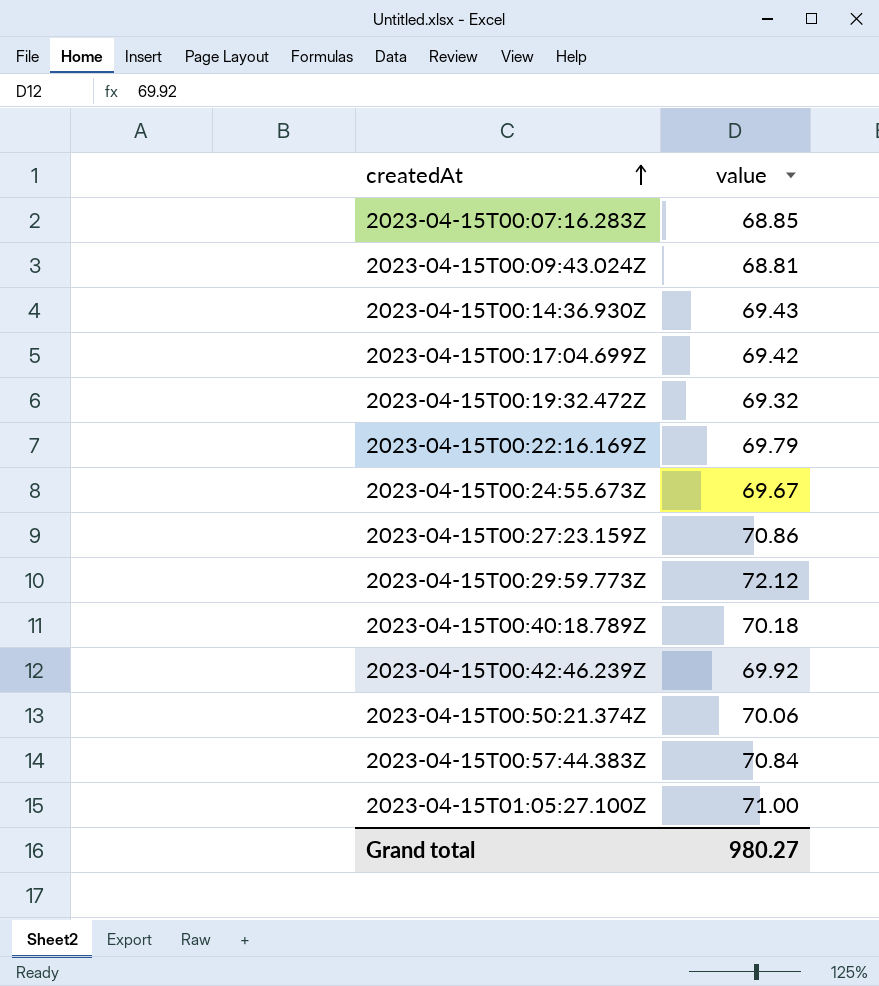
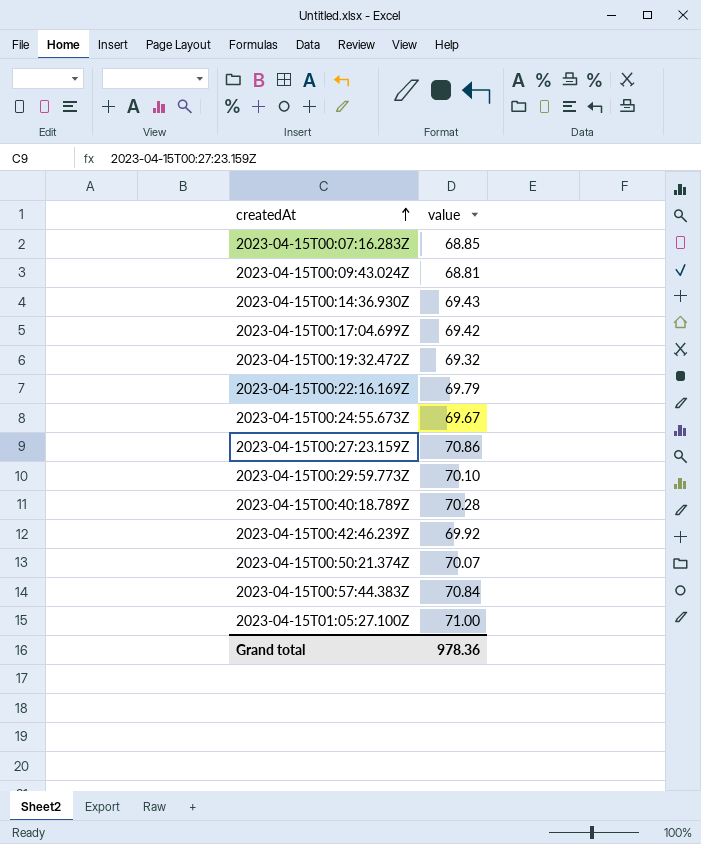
2023-04-15T00:29:59.773Z | value: 72.12 -> 70.10
2023-04-15T00:40:18.789Z | value: 70.18 -> 70.28
2023-04-15T00:50:21.374Z | value: 70.06 -> 70.07
Grand total | value: 980.27 -> 978.36

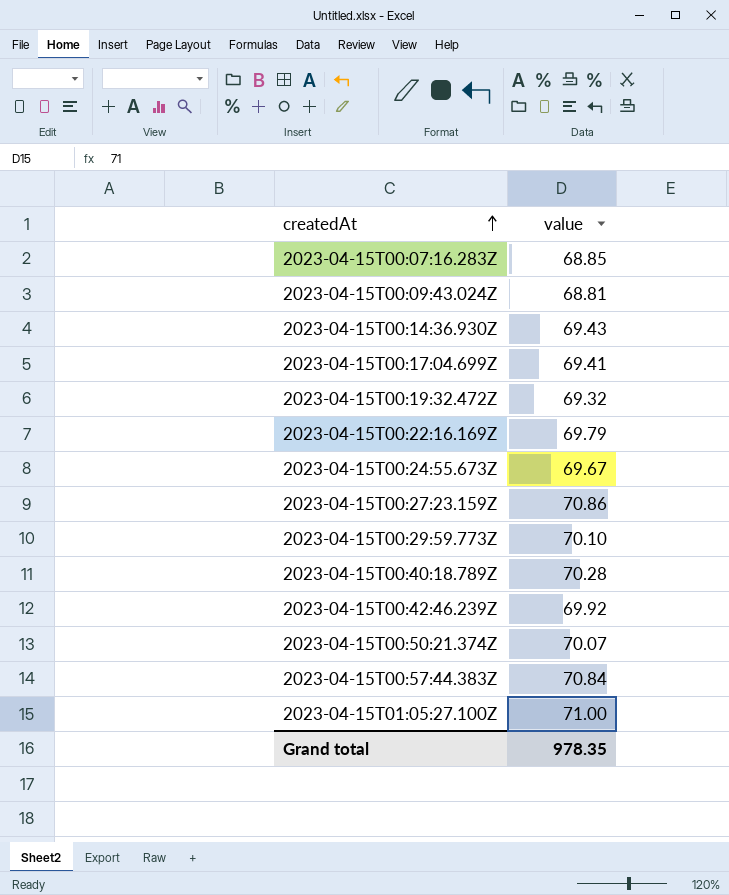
2023-04-15T00:17:04.699Z | value: 69.42 -> 69.41
Grand total | value: 978.36 -> 978.35

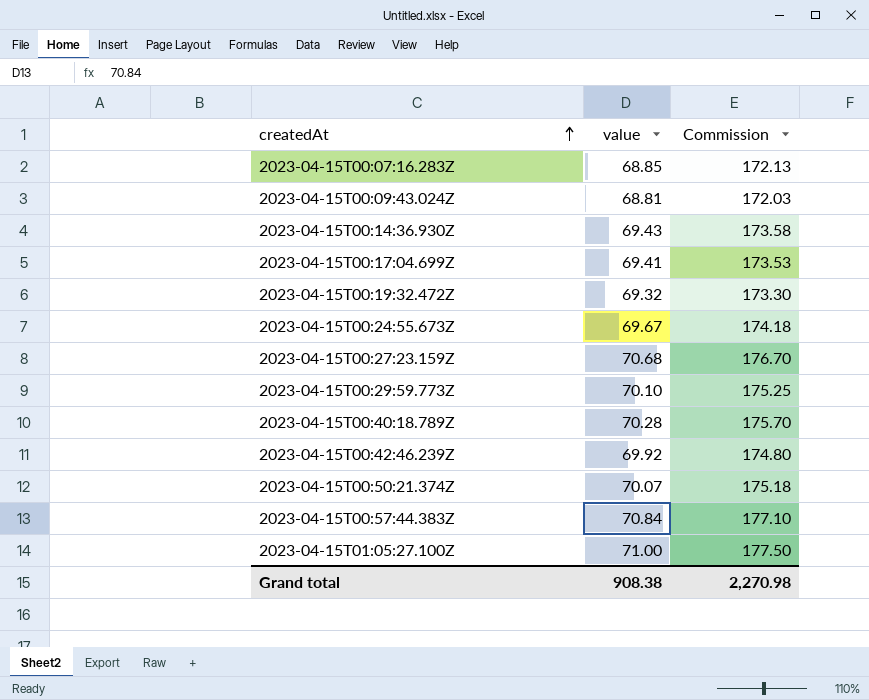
column Commission | formula: none -> [value] * 2.5
row 2023-04-15T00:22:16.169Z: 69.79 -> none
2023-04-15T00:27:23.159Z | value: 70.86 -> 70.68
Grand total | value: 978.35 -> 908.38

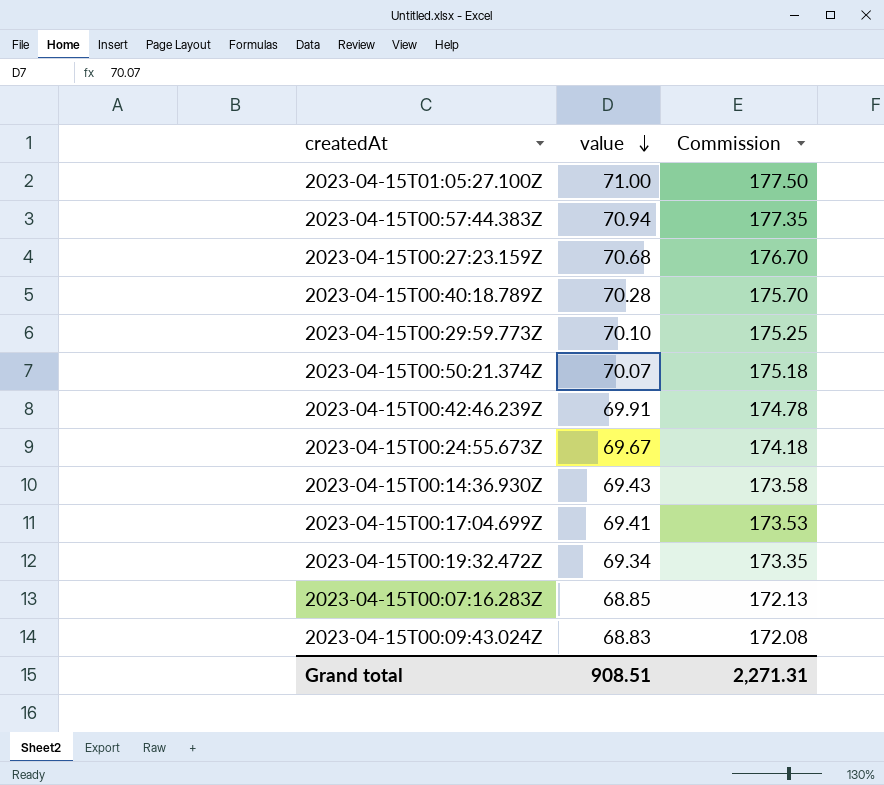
row order: createdAt ascending -> value descending
2023-04-15T00:57:44.383Z | value: 70.84 -> 70.94
2023-04-15T00:57:44.383Z | Commission: 177.10 -> 177.35
2023-04-15T00:42:46.239Z | value: 69.92 -> 69.91
2023-04-15T00:42:46.239Z | Commission: 174.80 -> 174.78
2023-04-15T00:19:32.472Z | value: 69.32 -> 69.34
2023-04-15T00:19:32.472Z | Commission: 173.30 -> 173.35
2023-04-15T00:09:43.024Z | value: 68.81 -> 68.83
2023-04-15T00:09:43.024Z | Commission: 172.03 -> 172.08
Grand total | value: 908.38 -> 908.51
Grand total | Commission: 2,270.98 -> 2,271.31

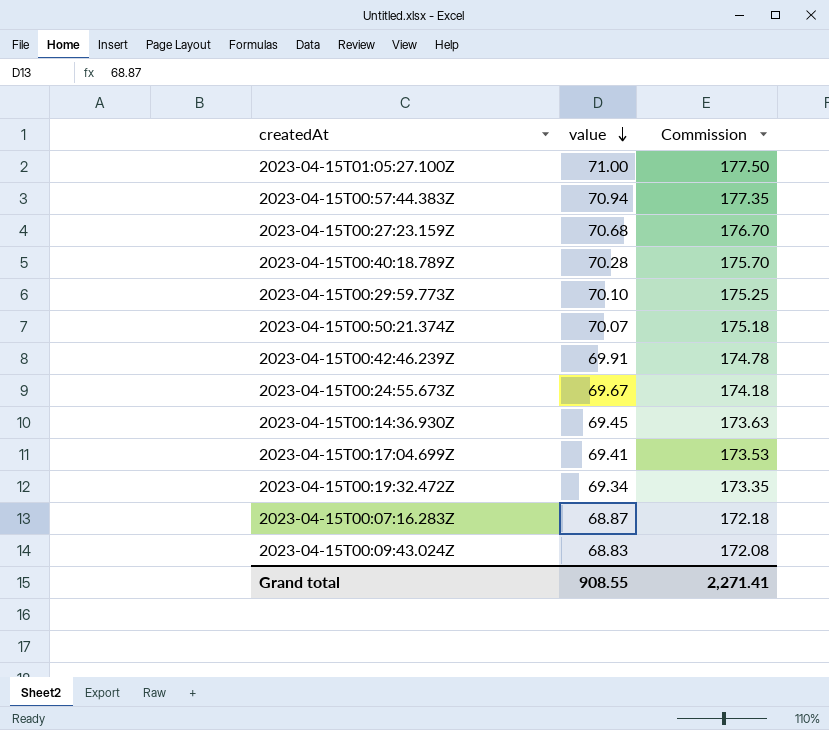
2023-04-15T00:14:36.930Z | value: 69.43 -> 69.45
2023-04-15T00:14:36.930Z | Commission: 173.58 -> 173.63
2023-04-15T00:07:16.283Z | value: 68.85 -> 68.87
2023-04-15T00:07:16.283Z | Commission: 172.13 -> 172.18
Grand total | value: 908.51 -> 908.55
Grand total | Commission: 2,271.31 -> 2,271.41

